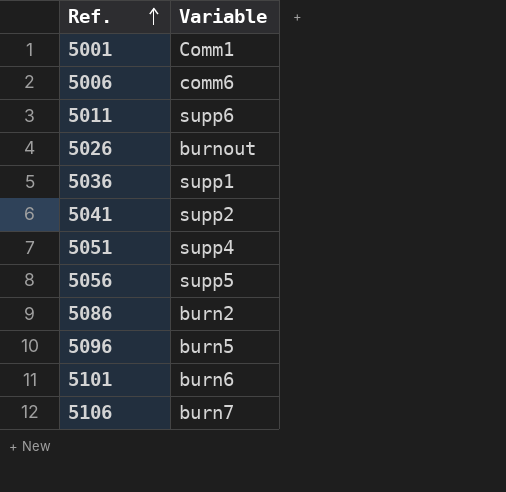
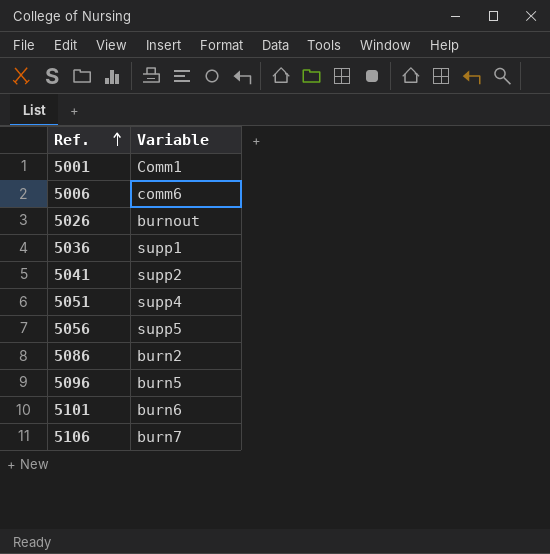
row 5011: supp6 -> none

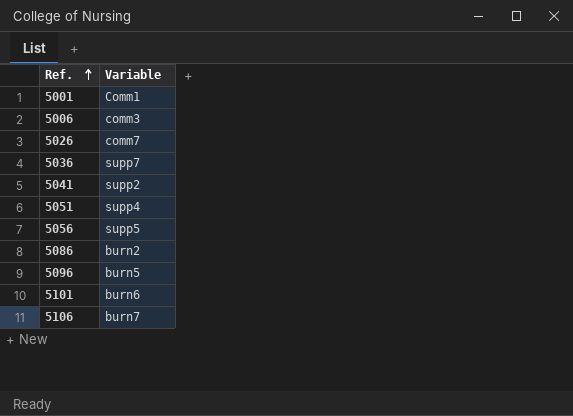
5006 | Variable: comm6 -> comm3
5026 | Variable: burnout -> comm7
5036 | Variable: supp1 -> supp7

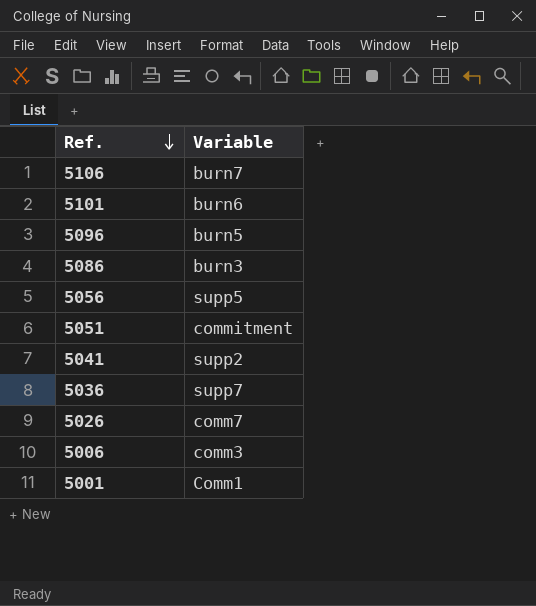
row order: Ref. ascending -> Ref. descending
5086 | Variable: burn2 -> burn3
5051 | Variable: supp4 -> commitment

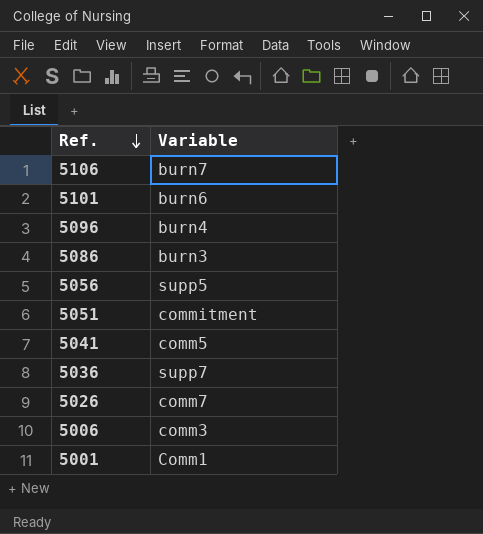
5096 | Variable: burn5 -> burn4
5041 | Variable: supp2 -> comm5

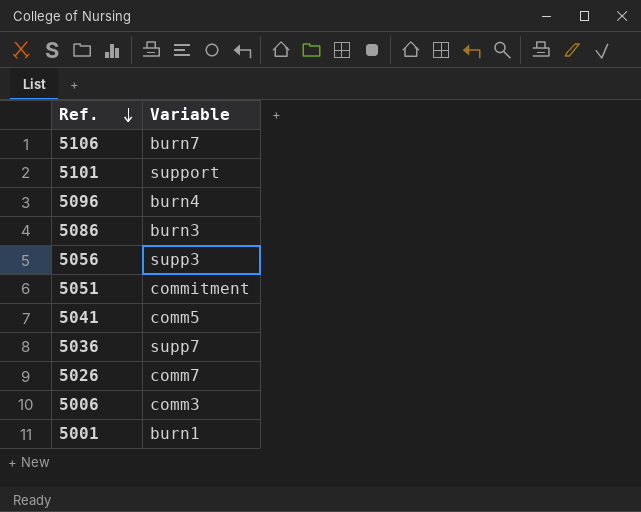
5101 | Variable: burn6 -> support
5056 | Variable: supp5 -> supp3
5001 | Variable: Comm1 -> burn1

